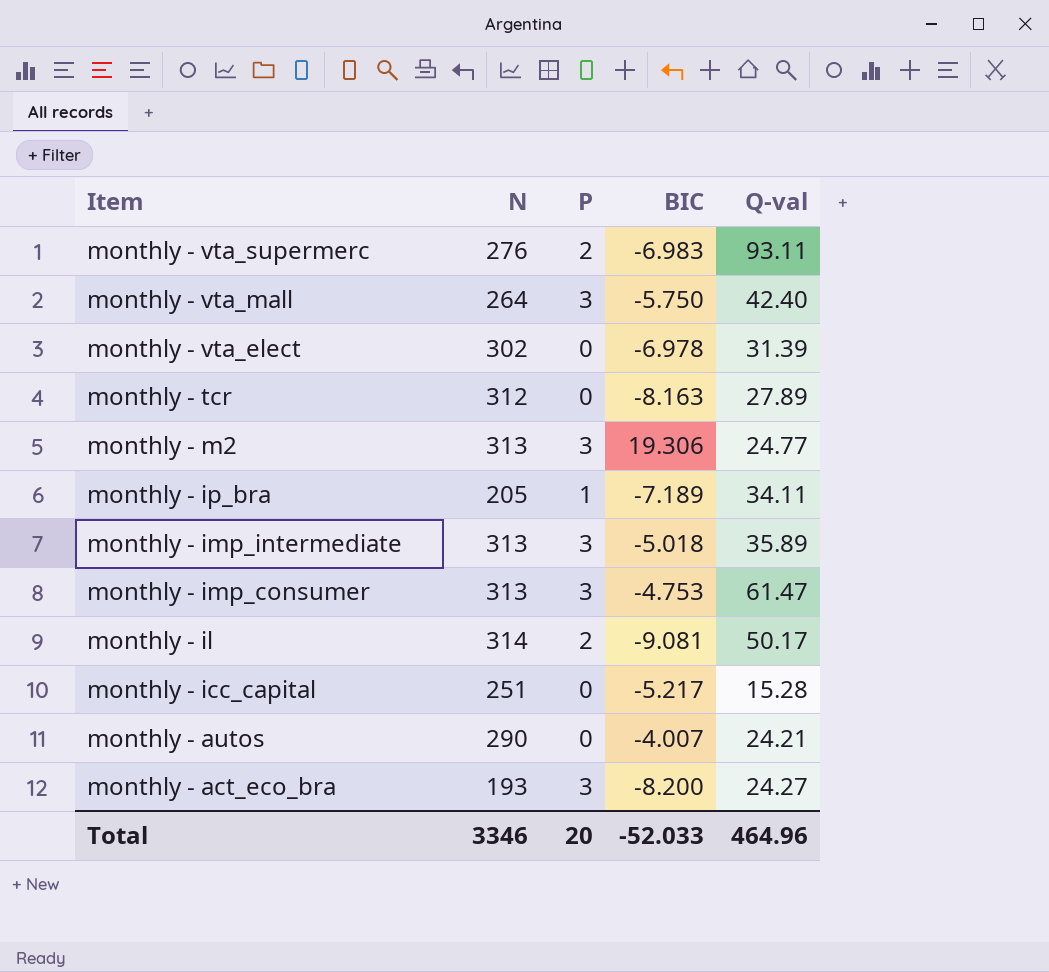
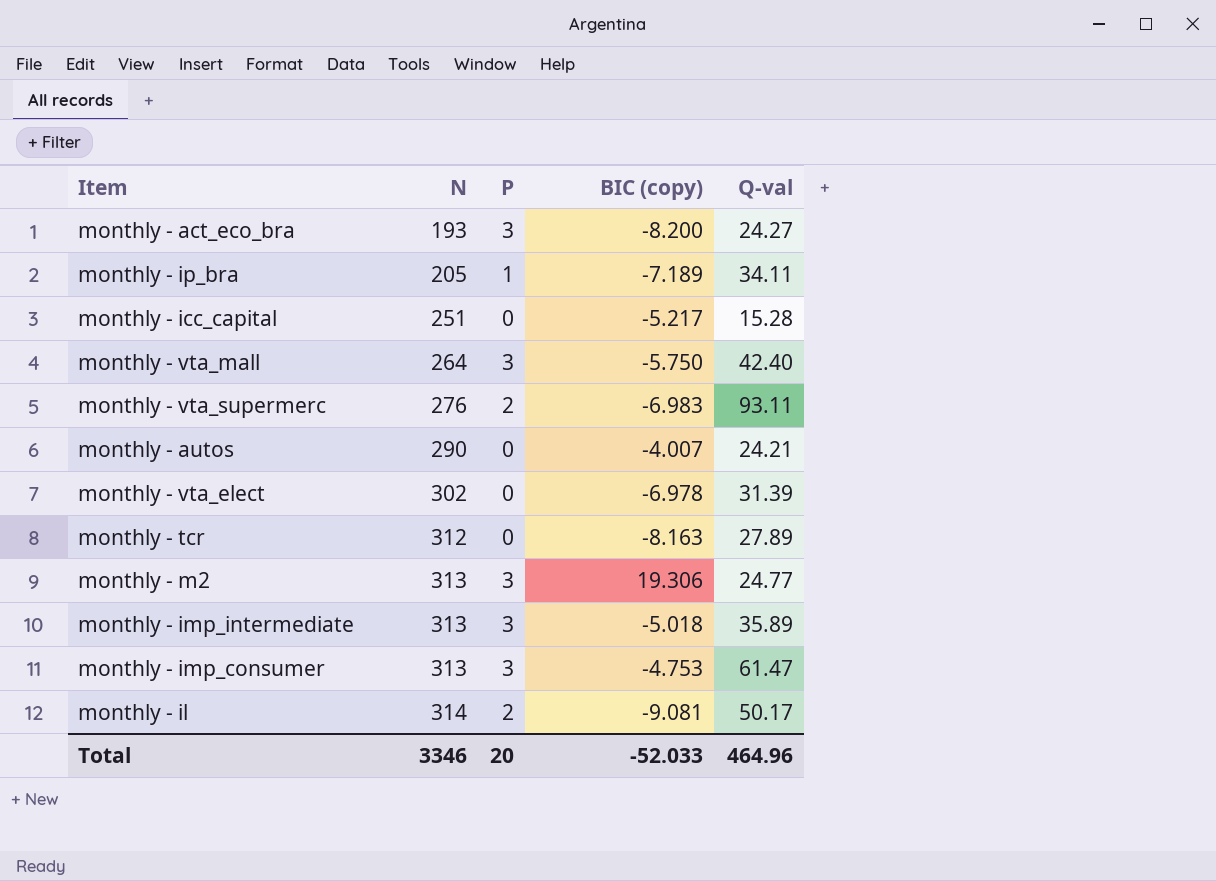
row order: Item descending -> N ascending
column name: BIC -> BIC (copy)

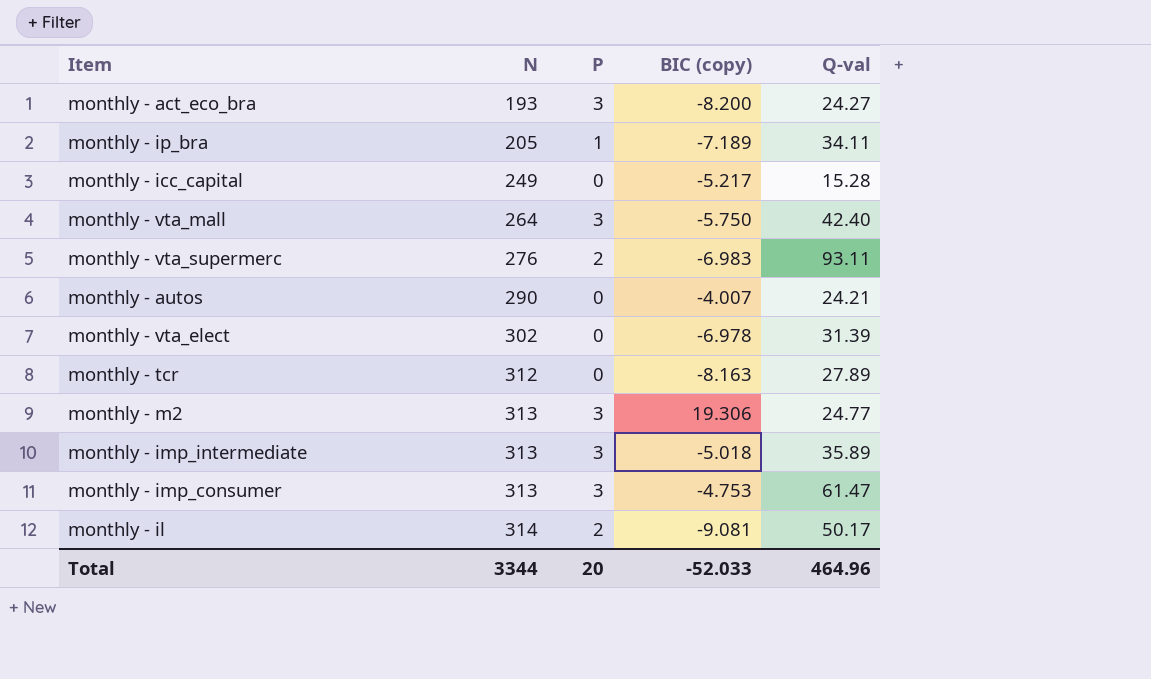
monthly - icc_capital | N: 251 -> 249
Total | N: 3346 -> 3344

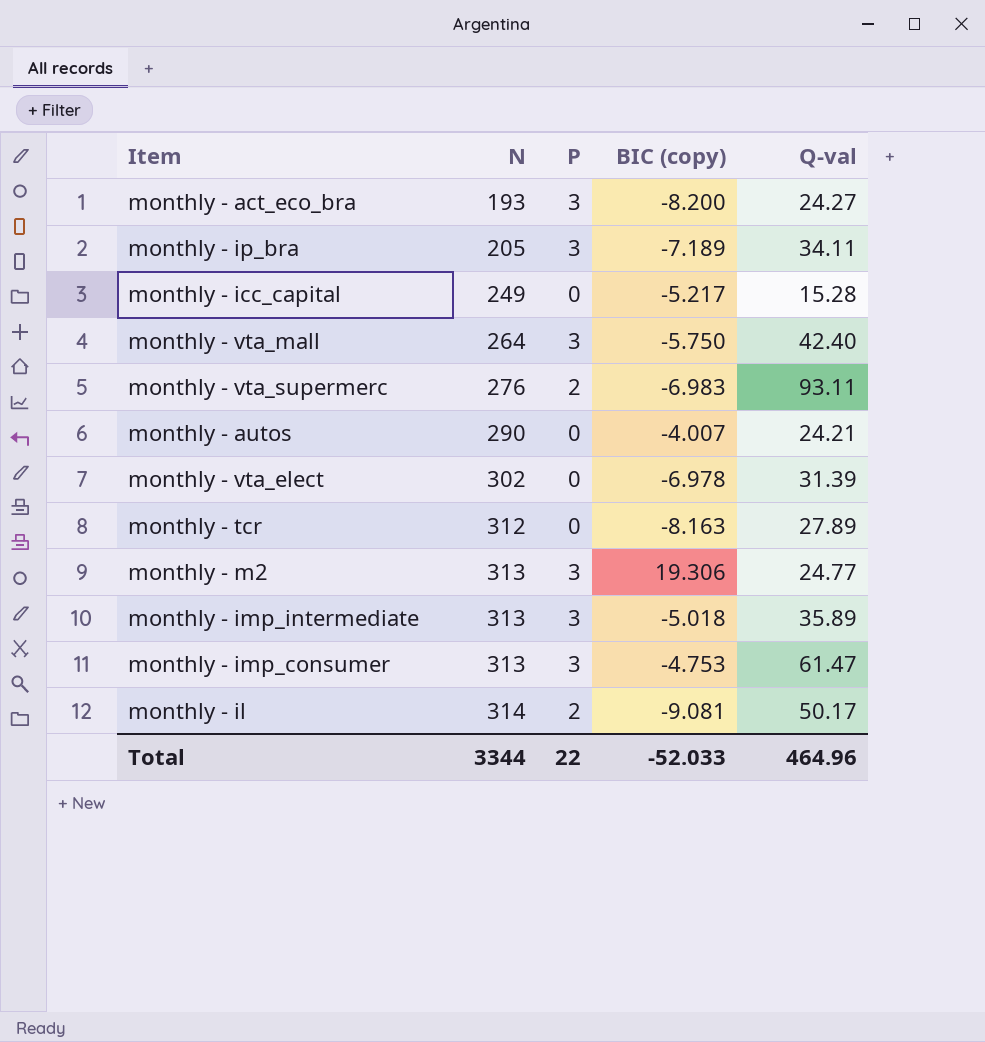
monthly - ip_bra | P: 1 -> 3
Total | P: 20 -> 22

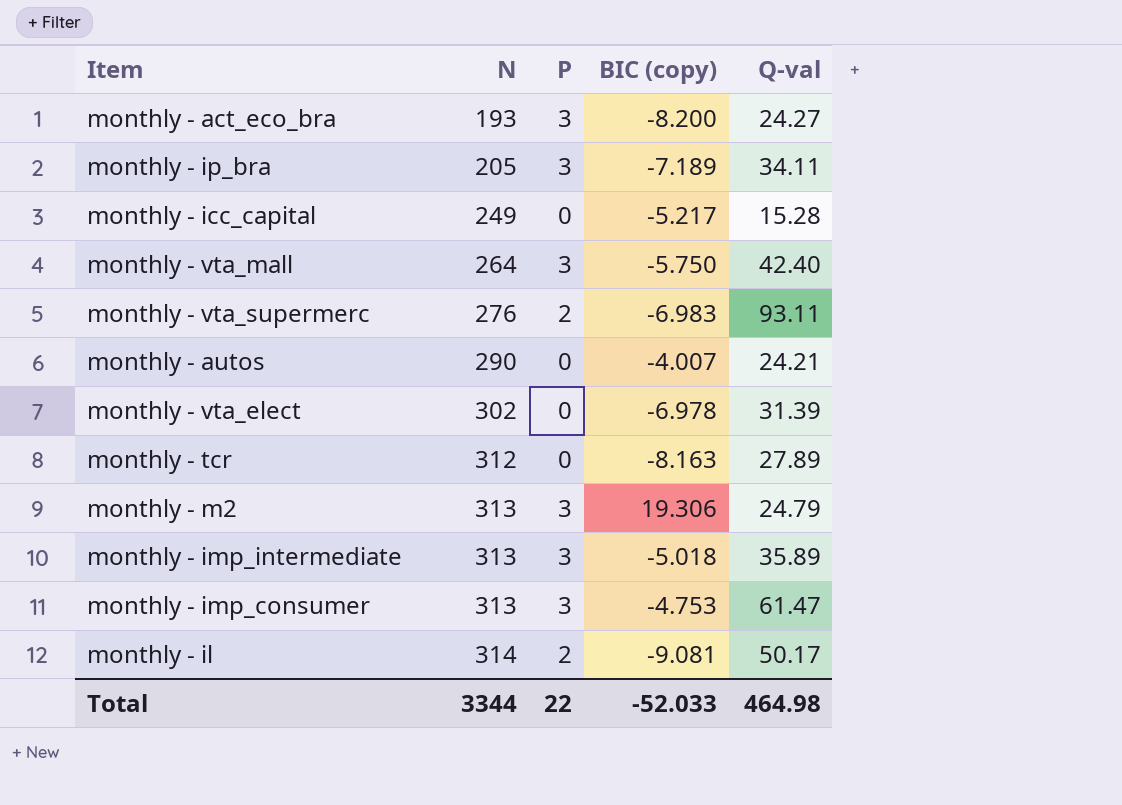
monthly - m2 | Q-val: 24.77 -> 24.79
Total | Q-val: 464.96 -> 464.98

